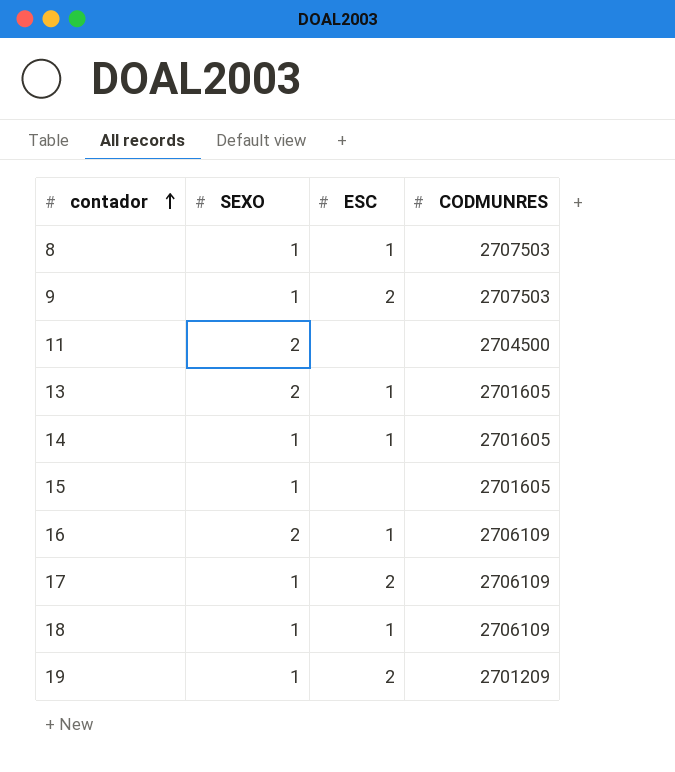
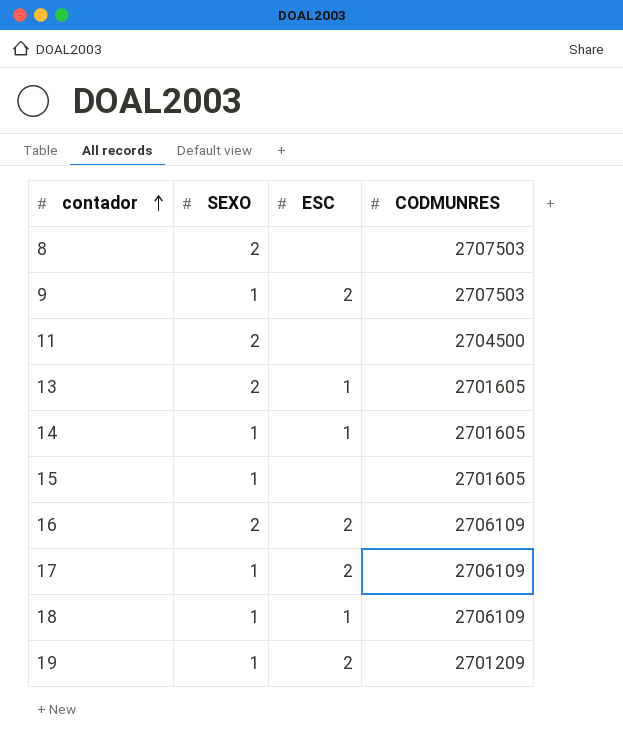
8 | SEXO: 1 -> 2
8 | ESC: 1 -> none
16 | ESC: 1 -> 2

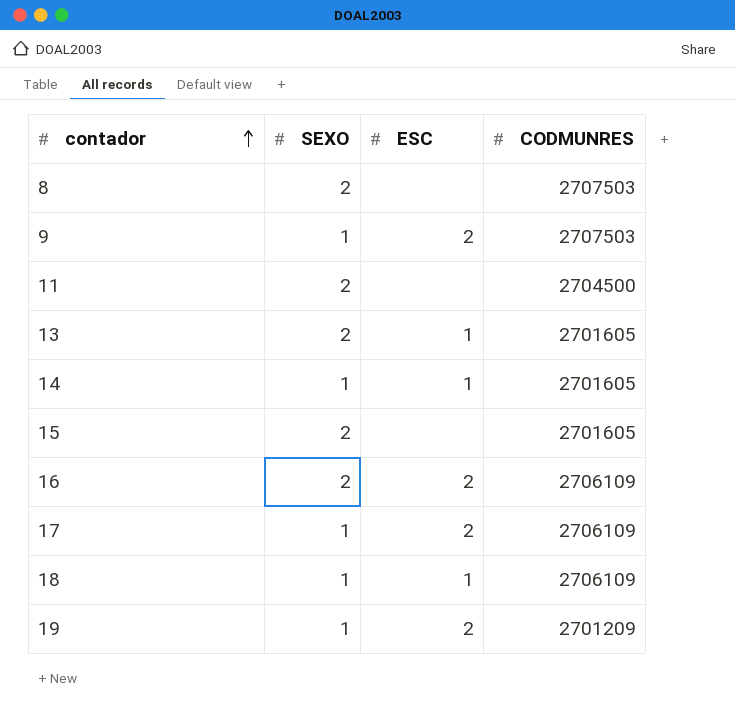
15 | SEXO: 1 -> 2

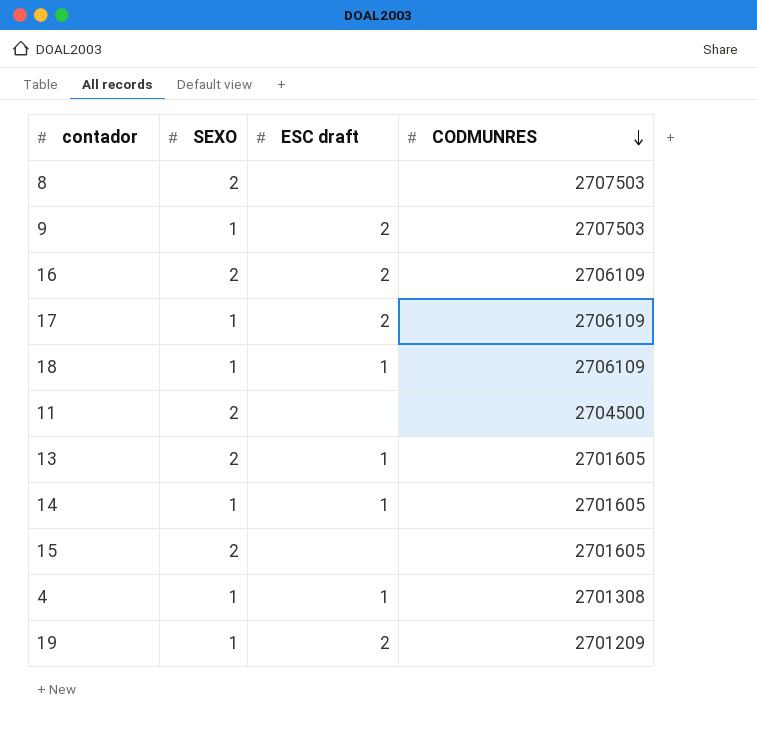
row order: contador ascending -> CODMUNRES descending
column name: ESC -> ESC draft
row 4: none -> 1 | 1 | 2701308

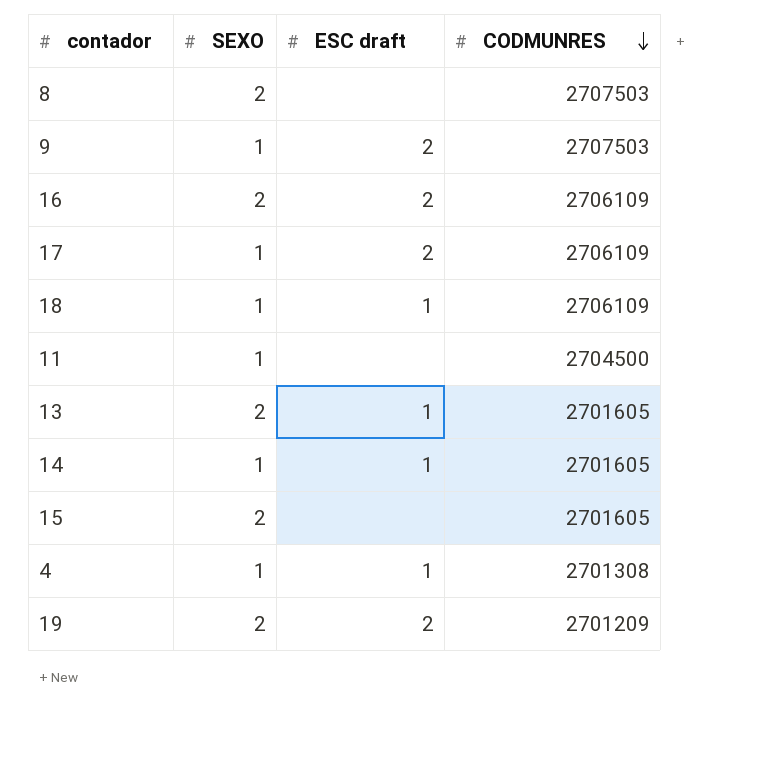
11 | SEXO: 2 -> 1
19 | SEXO: 1 -> 2

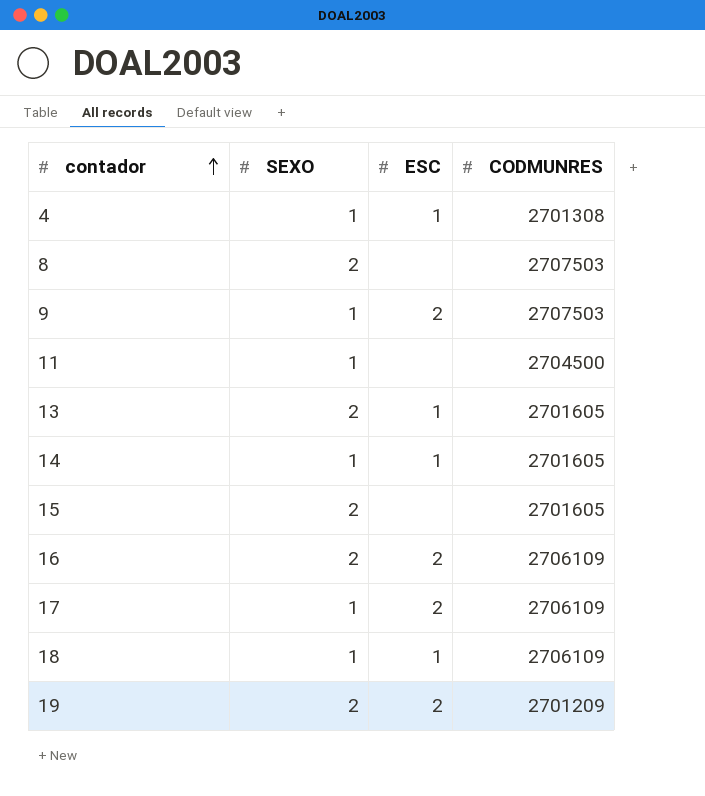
row order: CODMUNRES descending -> contador ascending
column name: ESC draft -> ESC

